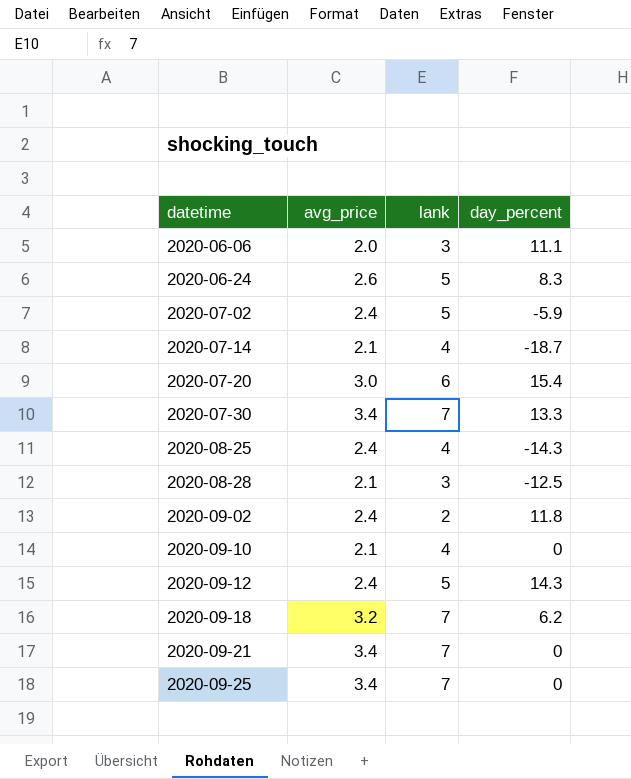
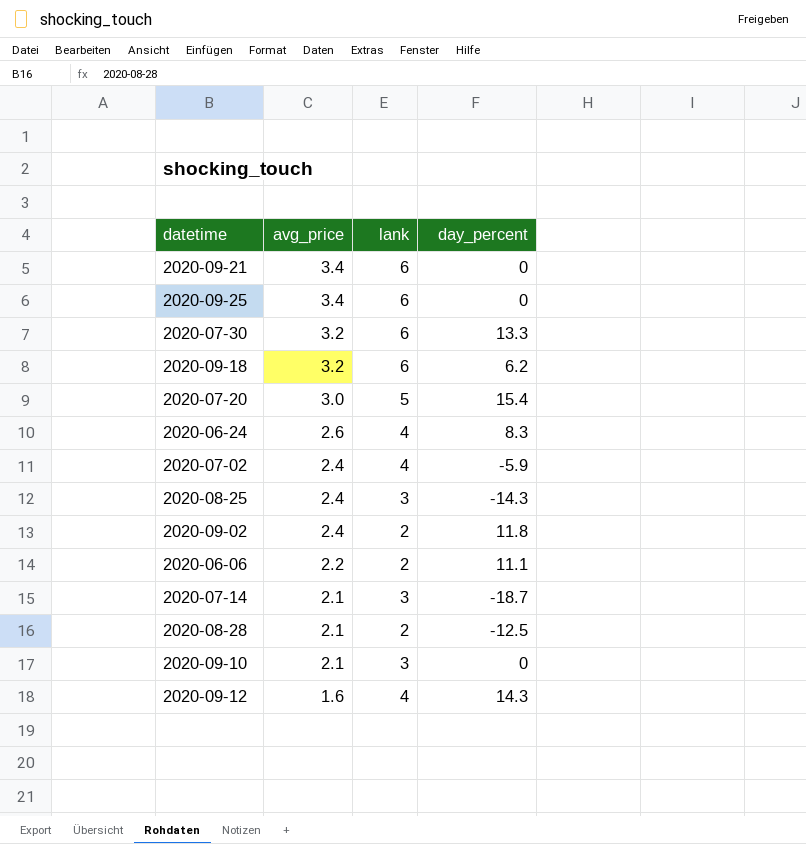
row order: datetime ascending -> avg_price descending
2020-09-21 | lank: 7 -> 6
2020-09-25 | lank: 7 -> 6
2020-07-30 | avg_price: 3.4 -> 3.2
2020-07-30 | lank: 7 -> 6
2020-09-18 | lank: 7 -> 6
2020-07-20 | lank: 6 -> 5
2020-06-24 | lank: 5 -> 4
2020-07-02 | lank: 5 -> 4
2020-08-25 | lank: 4 -> 3
2020-06-06 | avg_price: 2.0 -> 2.2
2020-06-06 | lank: 3 -> 2
2020-07-14 | lank: 4 -> 3
2020-08-28 | lank: 3 -> 2
2020-09-10 | lank: 4 -> 3
2020-09-12 | avg_price: 2.4 -> 1.6
2020-09-12 | lank: 5 -> 4

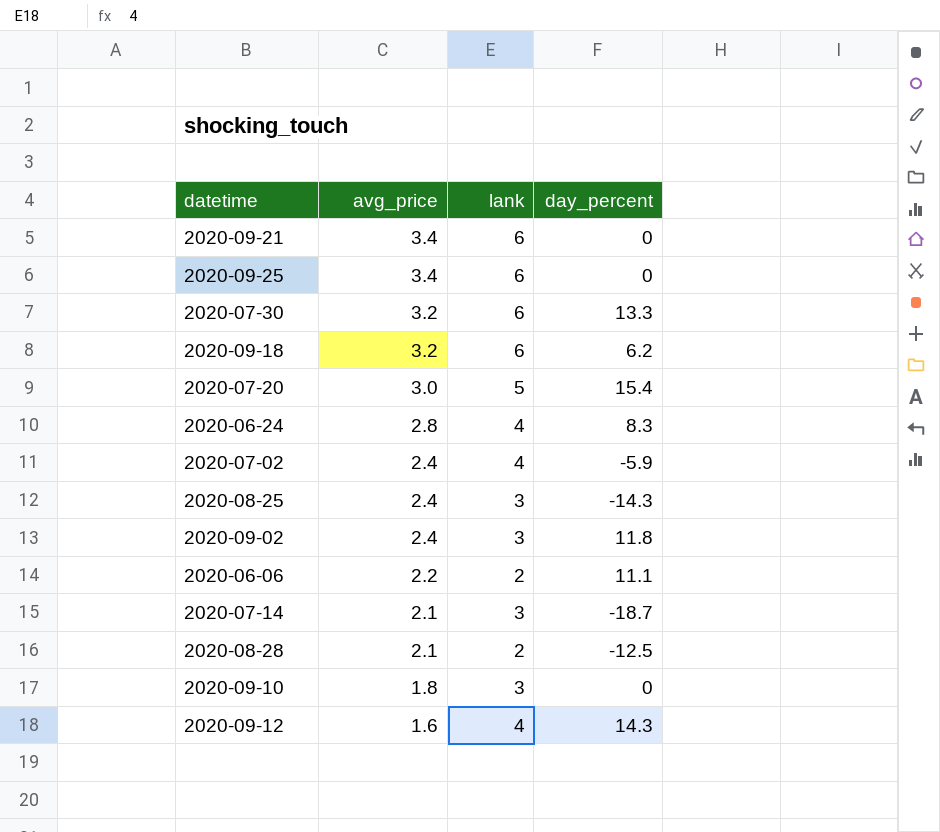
2020-06-24 | avg_price: 2.6 -> 2.8
2020-09-02 | lank: 2 -> 3
2020-09-10 | avg_price: 2.1 -> 1.8

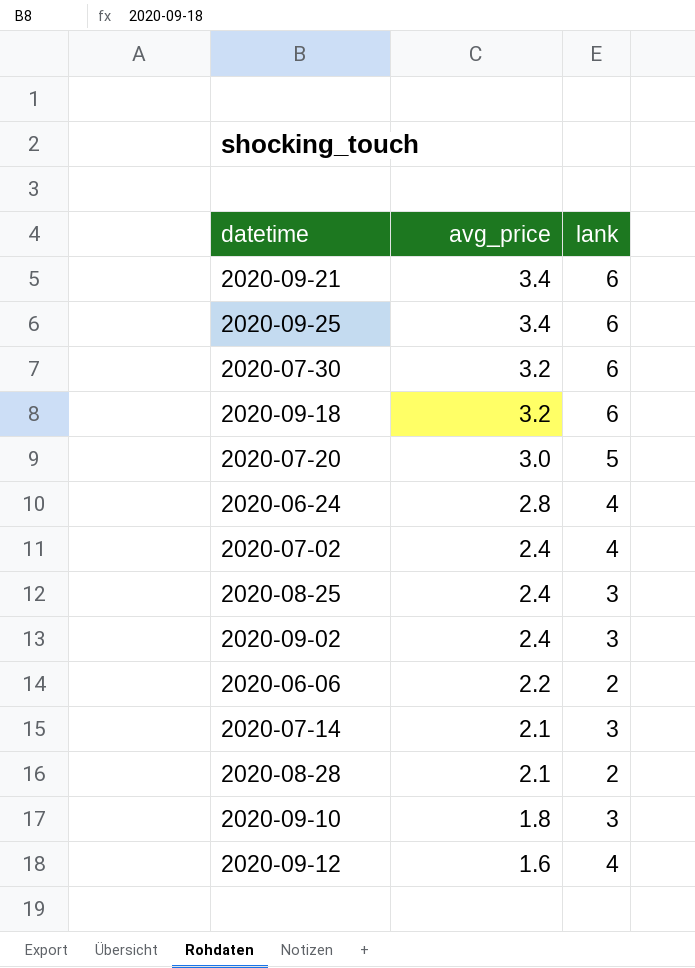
column day_percent | position: 4 -> none

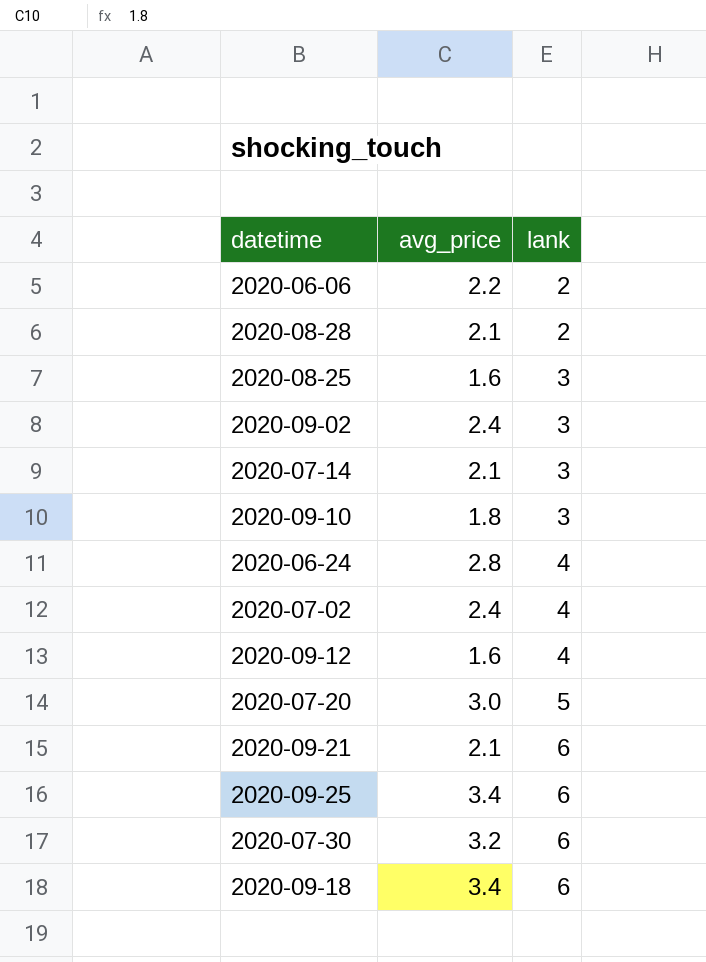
row order: avg_price descending -> lank ascending
2020-08-25 | avg_price: 2.4 -> 1.6
2020-09-21 | avg_price: 3.4 -> 2.1
2020-09-18 | avg_price: 3.2 -> 3.4

